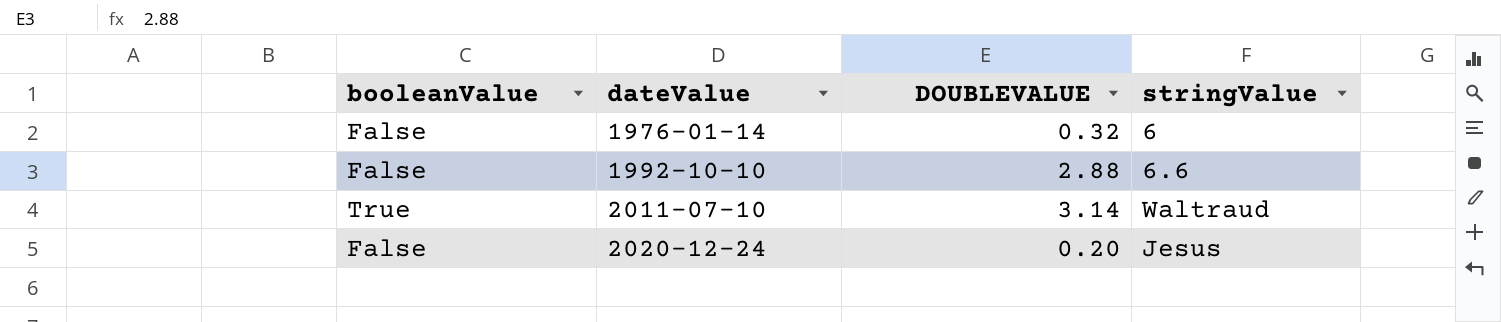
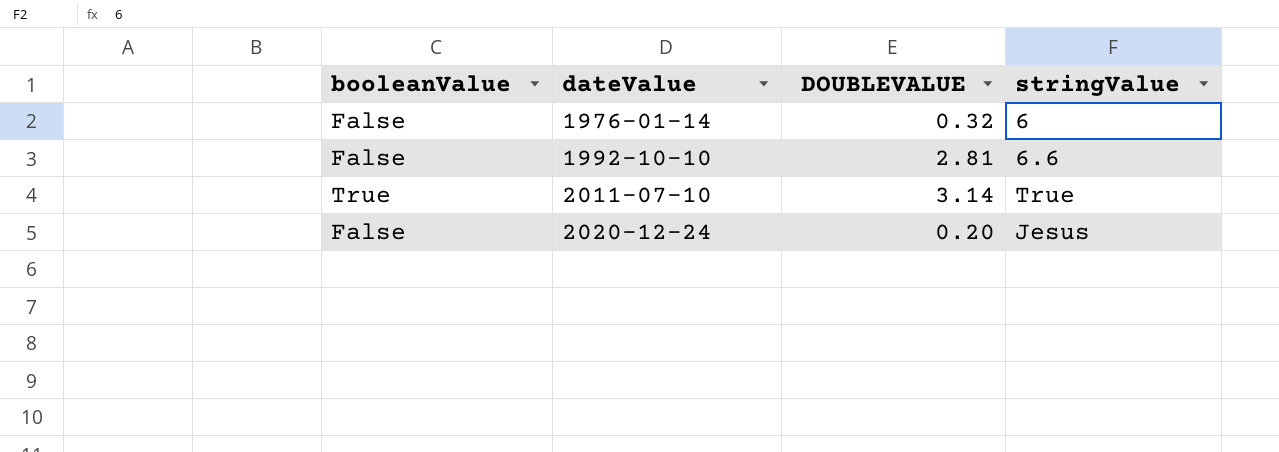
1992-10-10 | DOUBLEVALUE: 2.88 -> 2.81
2011-07-10 | stringValue: Waltraud -> True

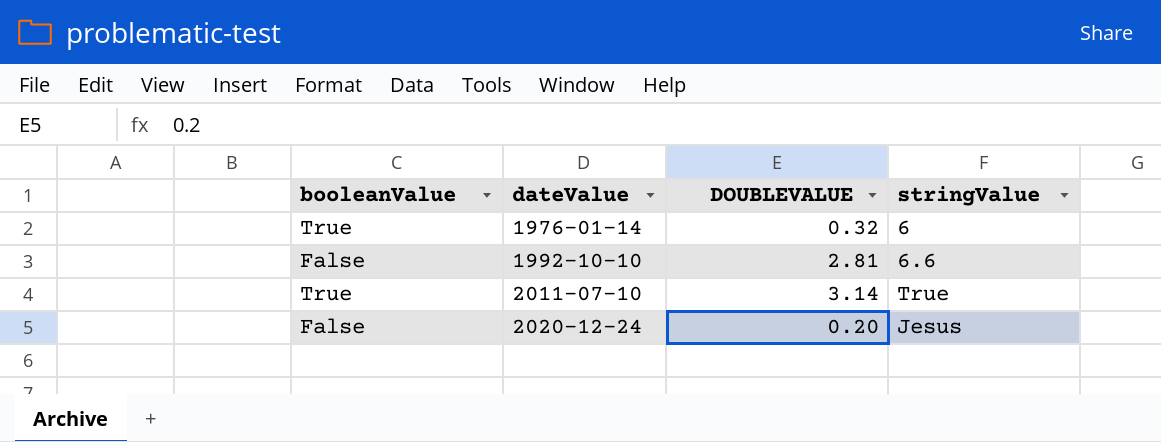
1976-01-14 | booleanValue: False -> True

